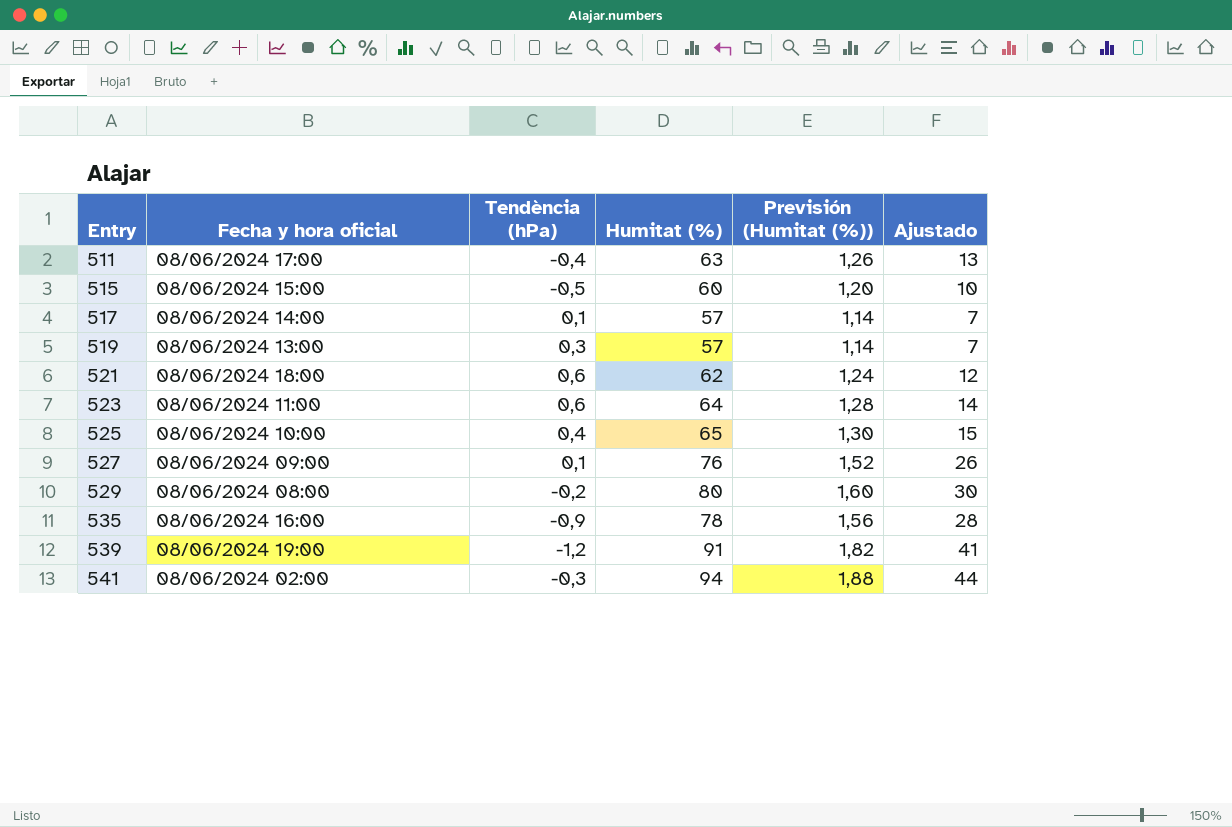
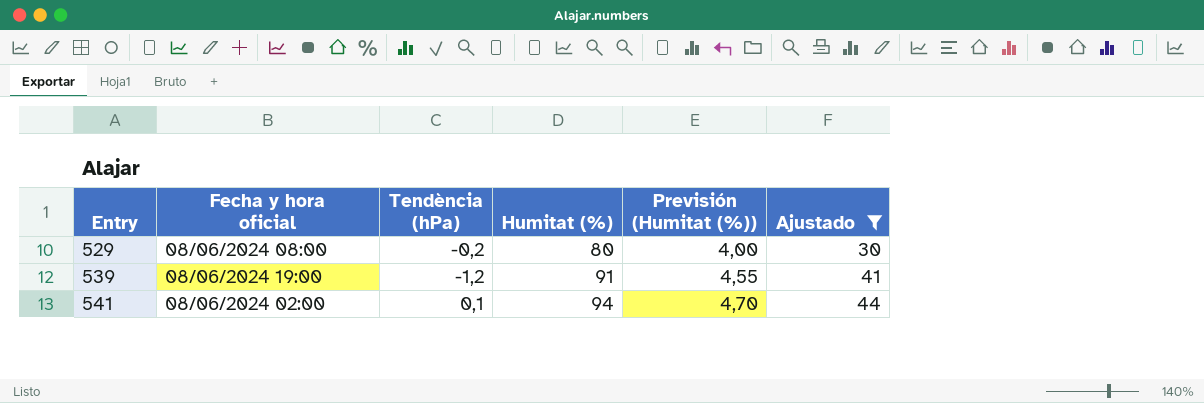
filter: none -> Ajustado >= 30
column Previsión (Humitat (%)) | formula: [Humitat (%)] * 0,02 -> [Humitat (%)] * 0,05
541 | Tendència (hPa): -0,3 -> 0,1

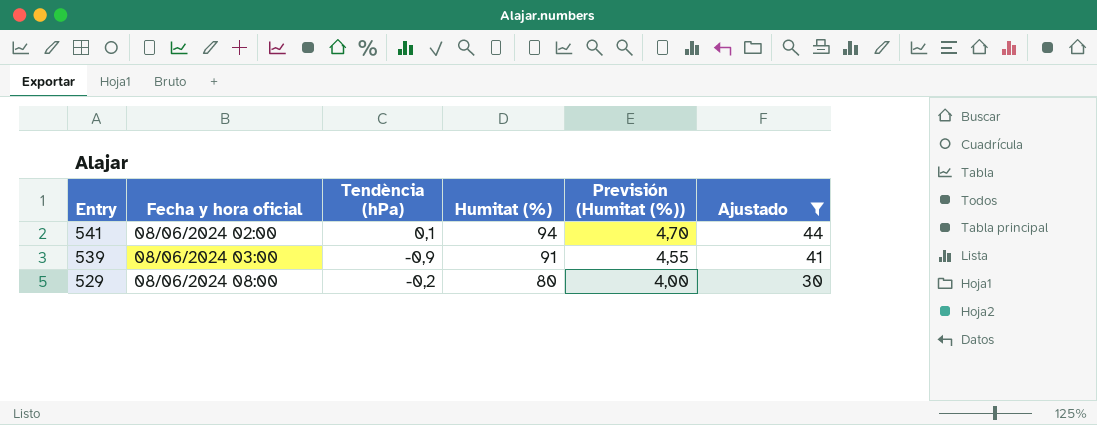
row order: Entry ascending -> Entry descending
539 | Fecha y hora oficial: 08/06/2024 19:00 -> 08/06/2024 03:00
539 | Tendència (hPa): -1,2 -> -0,9

